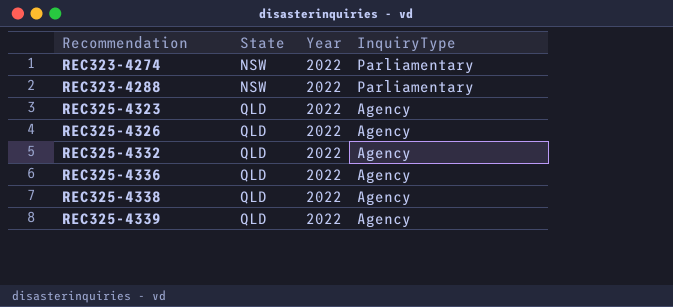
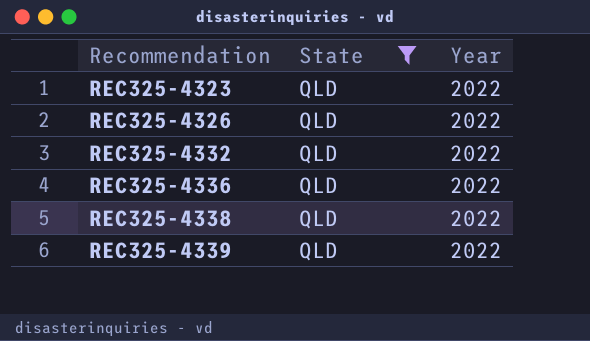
filter: none -> State = QLD
column InquiryType | position: 4 -> none

